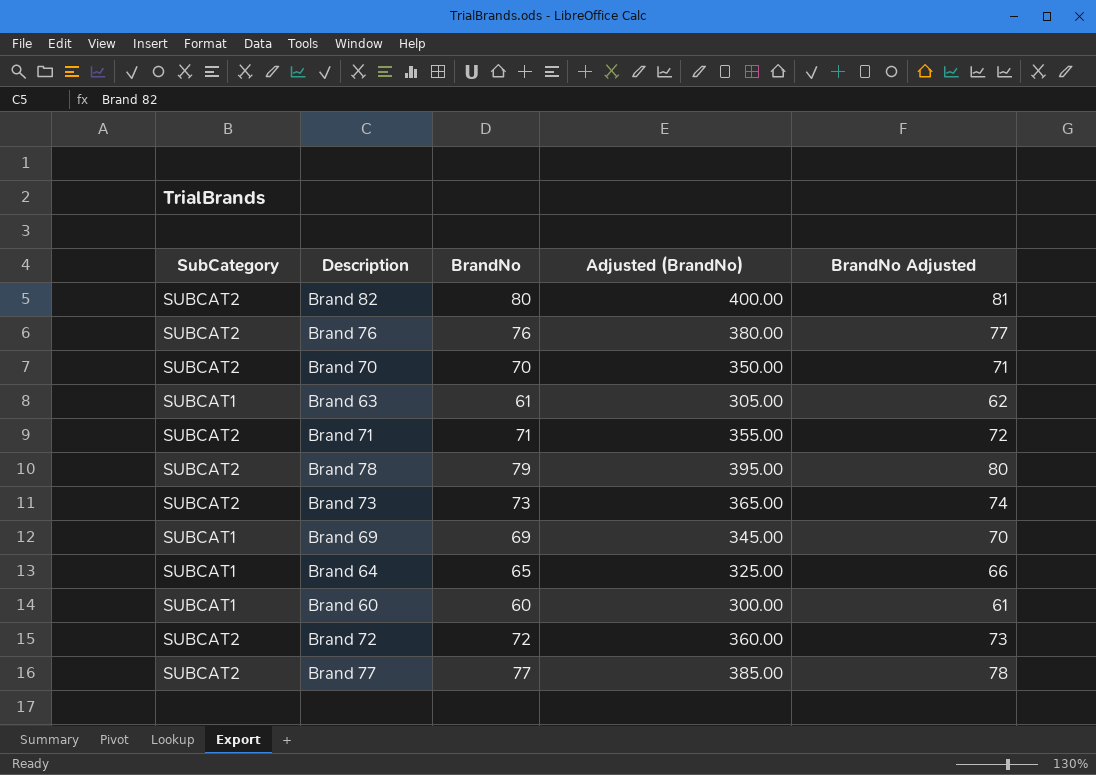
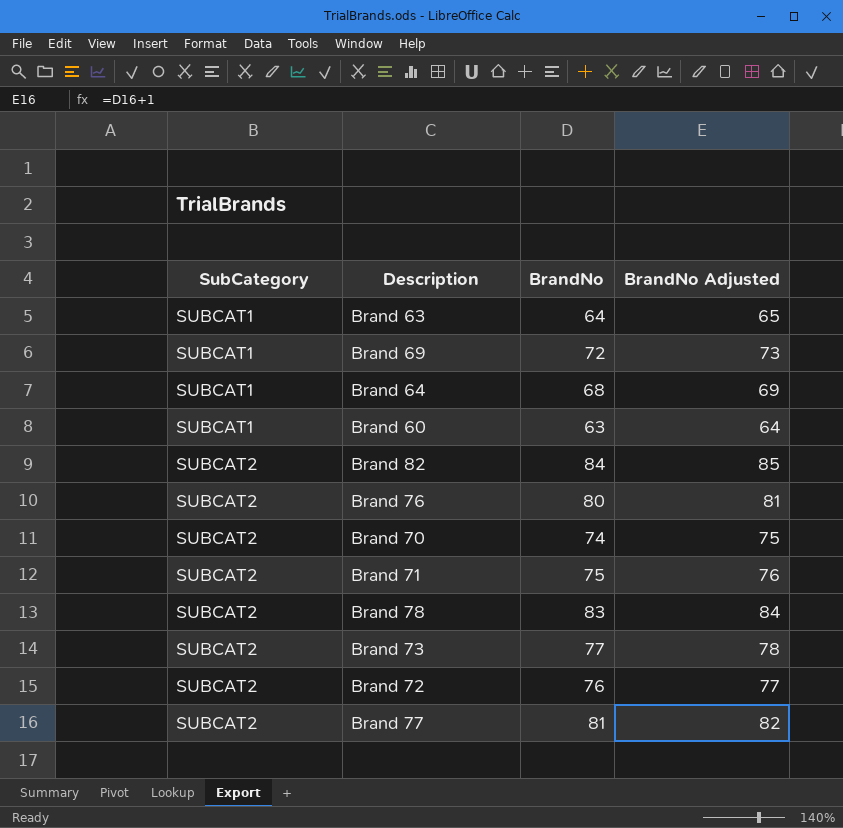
row order: none -> SubCategory ascending
column Adjusted (BrandNo) | formula: [BrandNo] * 5 -> none
Brand 63 | BrandNo: 61 -> 64
Brand 63 | BrandNo Adjusted: 62 -> 65
Brand 69 | BrandNo: 69 -> 72
Brand 69 | BrandNo Adjusted: 70 -> 73
Brand 64 | BrandNo: 65 -> 68
Brand 64 | BrandNo Adjusted: 66 -> 69
Brand 60 | BrandNo: 60 -> 63
Brand 60 | BrandNo Adjusted: 61 -> 64
Brand 82 | BrandNo: 80 -> 84
Brand 82 | BrandNo Adjusted: 81 -> 85
Brand 76 | BrandNo: 76 -> 80
Brand 76 | BrandNo Adjusted: 77 -> 81
Brand 70 | BrandNo: 70 -> 74
Brand 70 | BrandNo Adjusted: 71 -> 75
Brand 71 | BrandNo: 71 -> 75
Brand 71 | BrandNo Adjusted: 72 -> 76
Brand 78 | BrandNo: 79 -> 83
Brand 78 | BrandNo Adjusted: 80 -> 84
Brand 73 | BrandNo: 73 -> 77
Brand 73 | BrandNo Adjusted: 74 -> 78
Brand 72 | BrandNo: 72 -> 76
Brand 72 | BrandNo Adjusted: 73 -> 77
Brand 77 | BrandNo: 77 -> 81
Brand 77 | BrandNo Adjusted: 78 -> 82

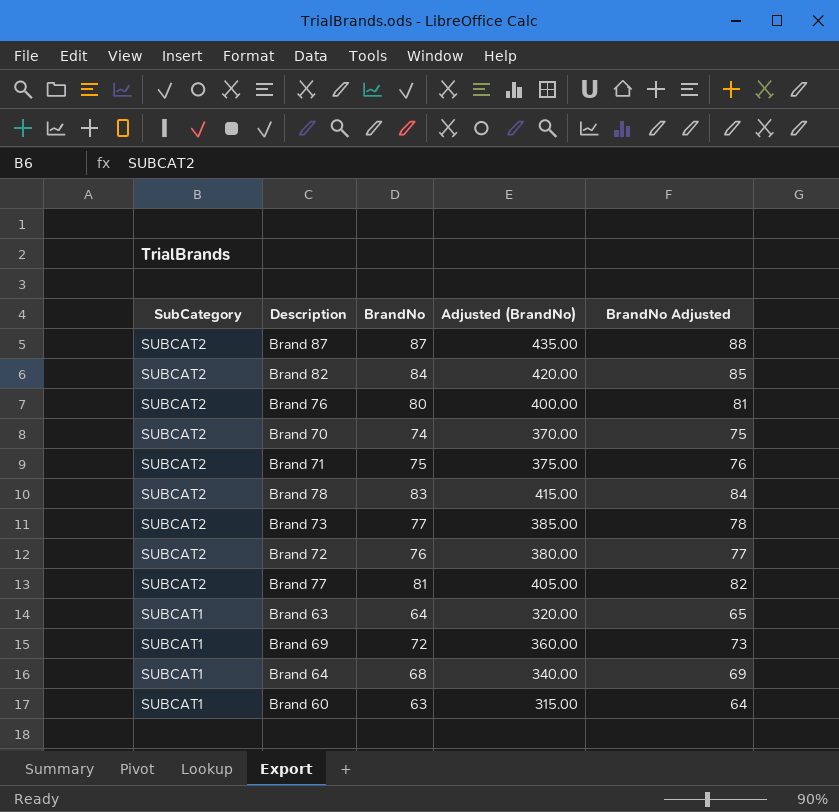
row order: SubCategory ascending -> SubCategory descending
column Adjusted (BrandNo) | formula: none -> [BrandNo] * 5
row Brand 87: none -> SUBCAT2 | 87 | 435.00 | 88

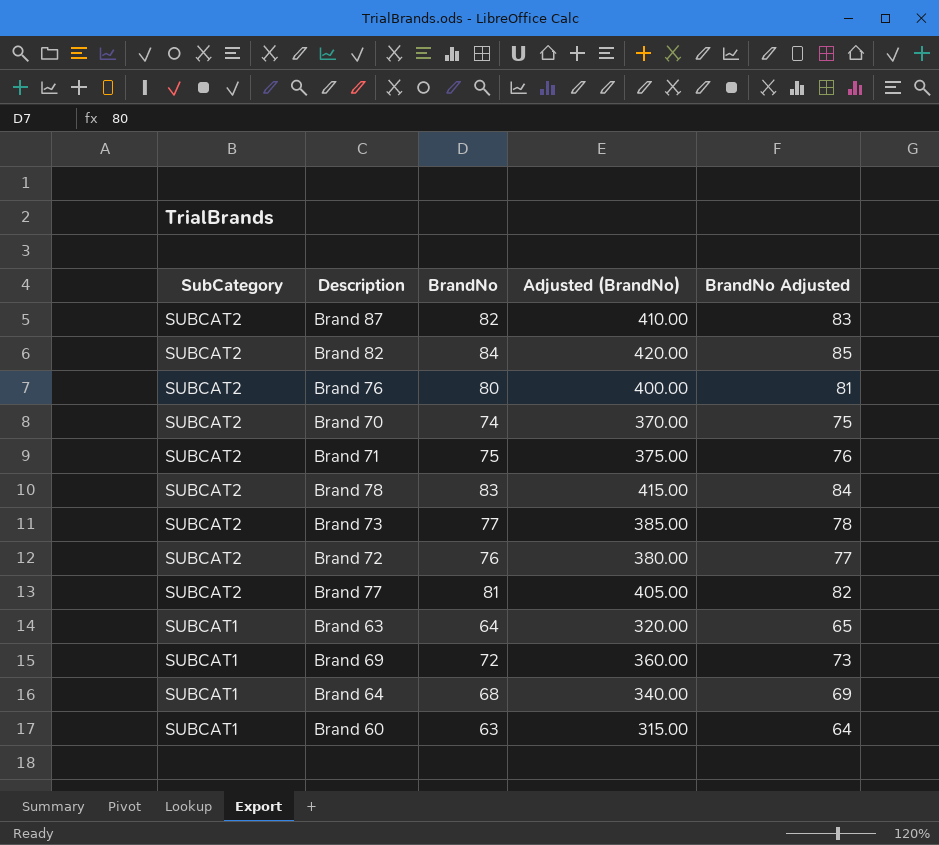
Brand 87 | BrandNo: 87 -> 82
Brand 87 | Adjusted (BrandNo): 435.00 -> 410.00
Brand 87 | BrandNo Adjusted: 88 -> 83

